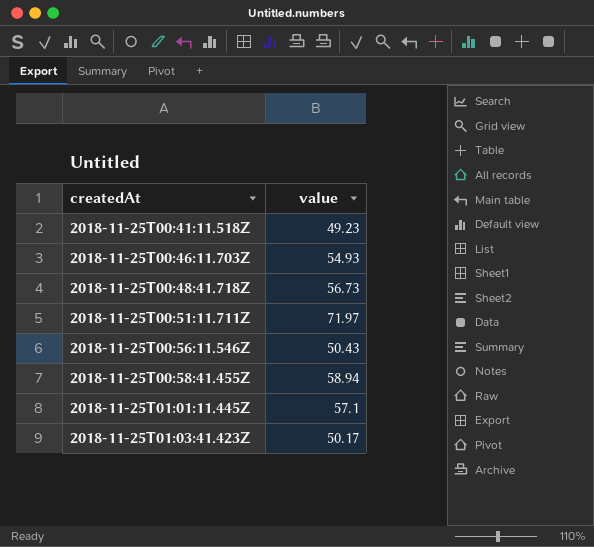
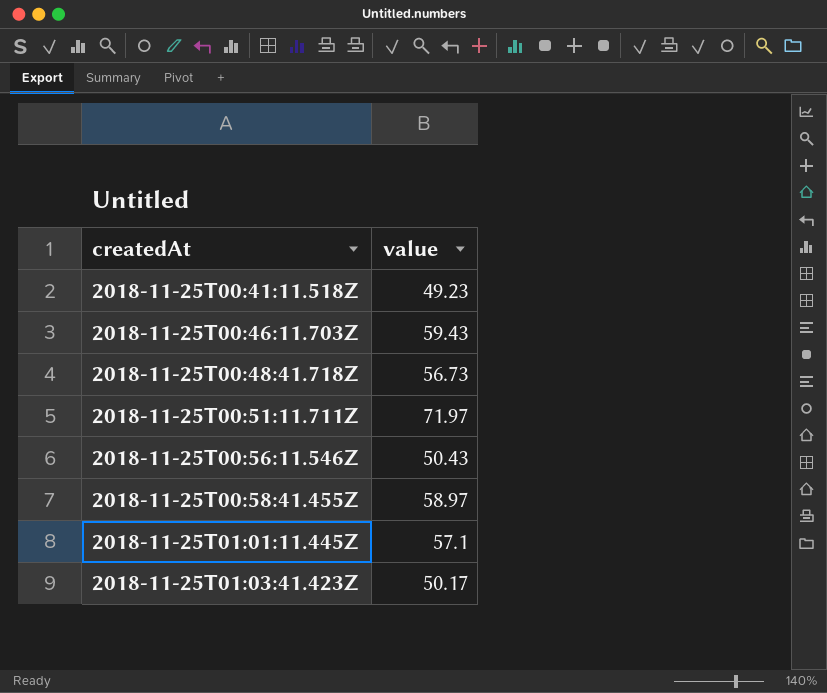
2018-11-25T00:46:11.703Z | value: 54.93 -> 59.43
2018-11-25T00:58:41.455Z | value: 58.94 -> 58.97

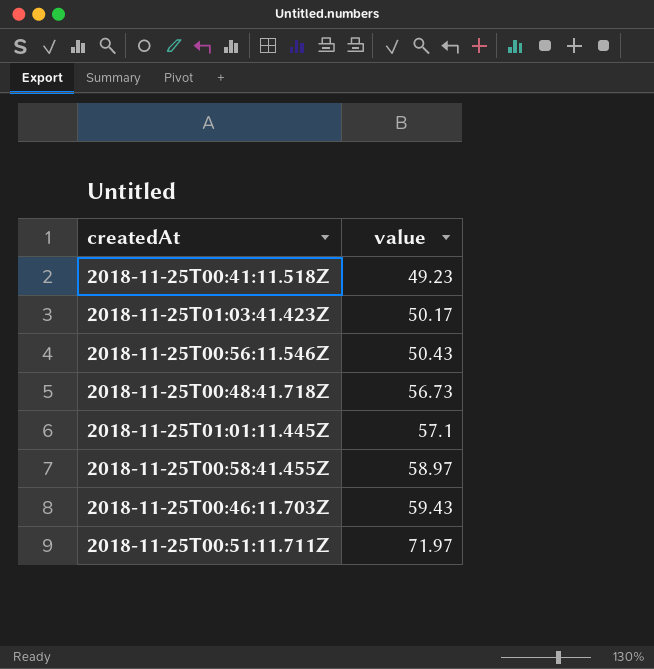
row order: createdAt ascending -> value ascending

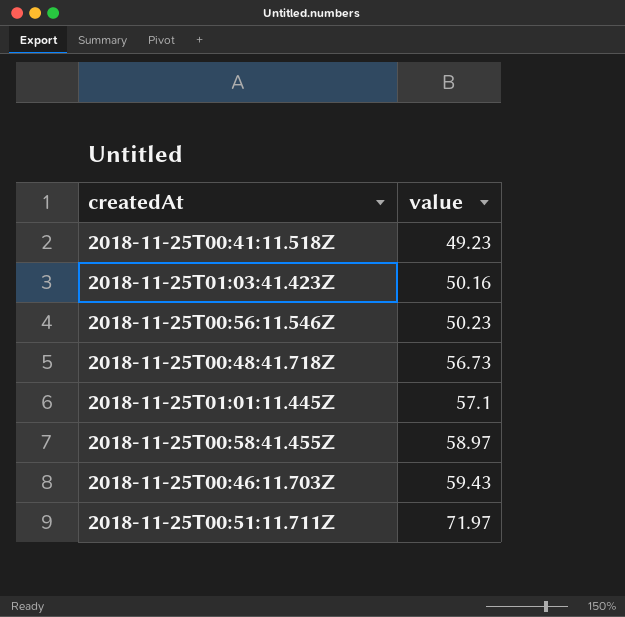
2018-11-25T01:03:41.423Z | value: 50.17 -> 50.16
2018-11-25T00:56:11.546Z | value: 50.43 -> 50.23

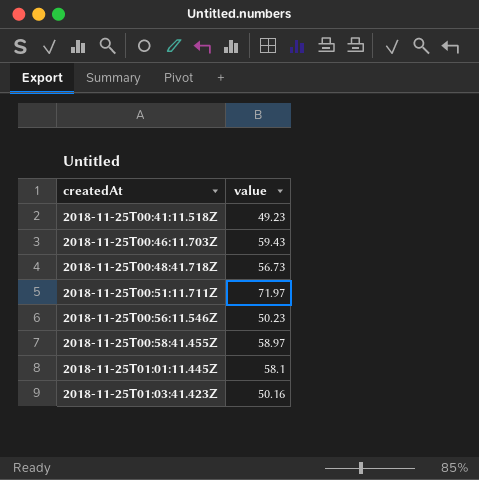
row order: value ascending -> createdAt ascending
2018-11-25T01:01:11.445Z | value: 57.1 -> 58.1

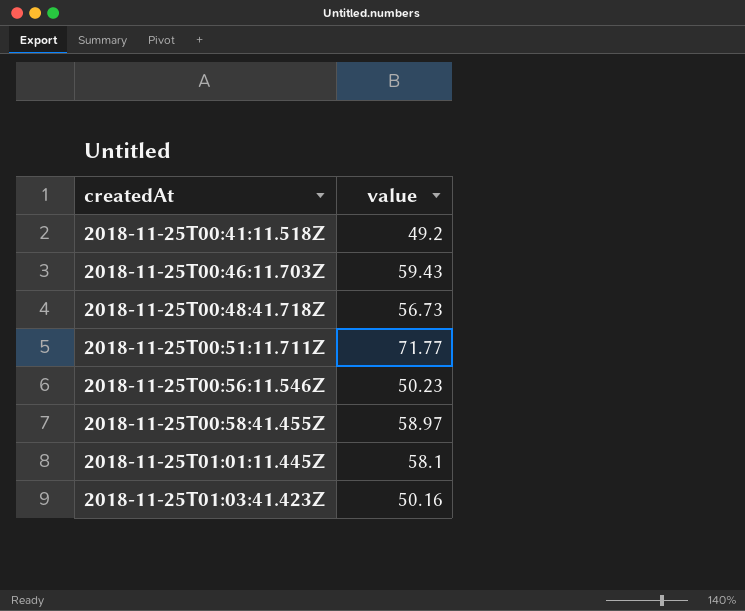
2018-11-25T00:41:11.518Z | value: 49.23 -> 49.2
2018-11-25T00:51:11.711Z | value: 71.97 -> 71.77

